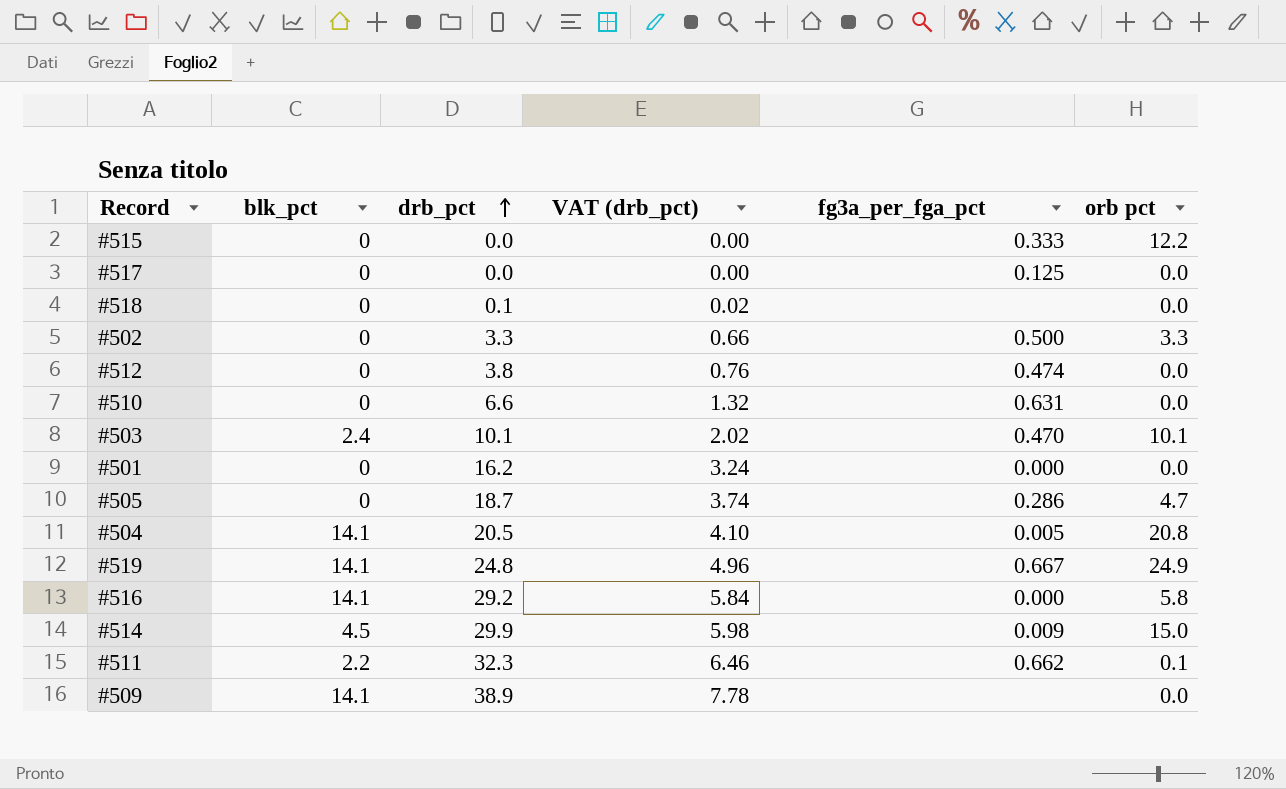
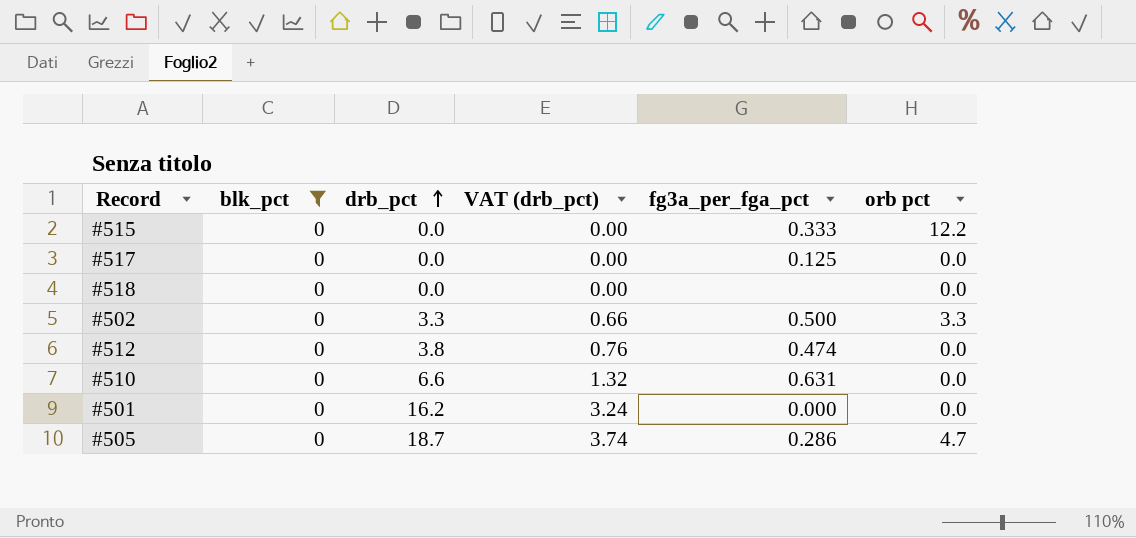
filter: none -> blk_pct = 0
#518 | drb_pct: 0.1 -> 0.0
#518 | VAT (drb_pct): 0.02 -> 0.00

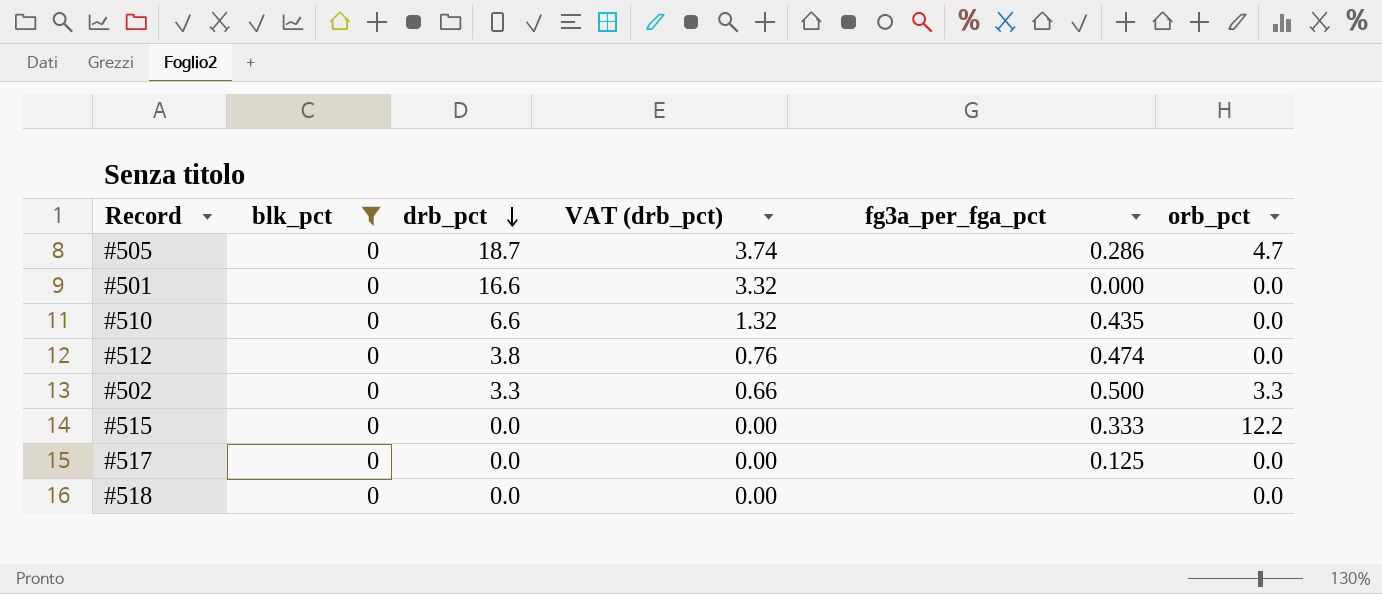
row order: drb_pct ascending -> drb_pct descending
column name: orb pct -> orb_pct
#501 | drb_pct: 16.2 -> 16.6
#501 | VAT (drb_pct): 3.24 -> 3.32
#510 | fg3a_per_fga_pct: 0.631 -> 0.435

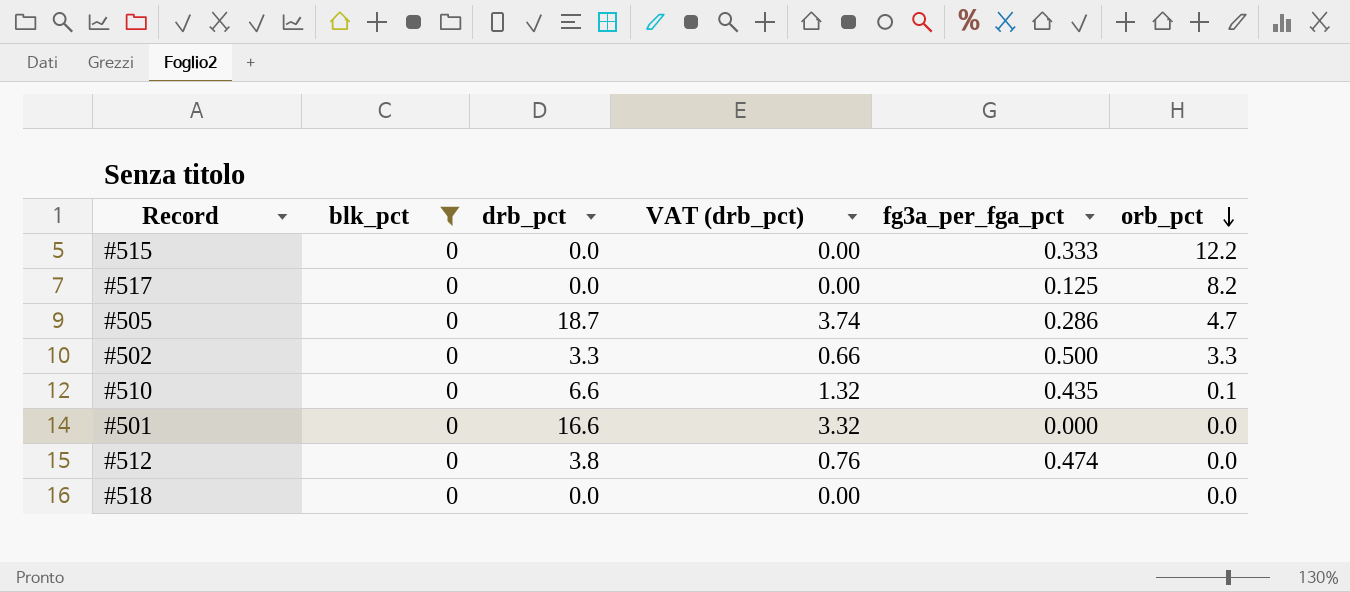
row order: drb_pct descending -> orb_pct descending
#517 | orb_pct: 0.0 -> 8.2
#510 | orb_pct: 0.0 -> 0.1

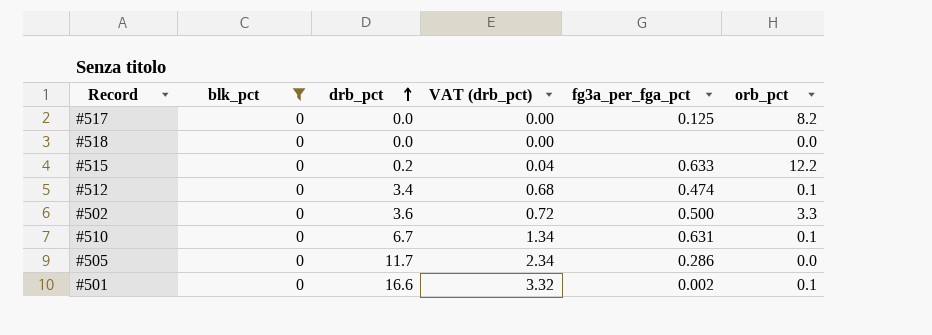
row order: orb_pct descending -> drb_pct ascending
#515 | drb_pct: 0.0 -> 0.2
#515 | VAT (drb_pct): 0.00 -> 0.04
#515 | fg3a_per_fga_pct: 0.333 -> 0.633
#512 | drb_pct: 3.8 -> 3.4
#512 | VAT (drb_pct): 0.76 -> 0.68
#512 | orb_pct: 0.0 -> 0.1
#502 | drb_pct: 3.3 -> 3.6
#502 | VAT (drb_pct): 0.66 -> 0.72
#510 | drb_pct: 6.6 -> 6.7
#510 | VAT (drb_pct): 1.32 -> 1.34
#510 | fg3a_per_fga_pct: 0.435 -> 0.631
#505 | drb_pct: 18.7 -> 11.7
#505 | VAT (drb_pct): 3.74 -> 2.34
#505 | orb_pct: 4.7 -> 0.0
#501 | fg3a_per_fga_pct: 0.000 -> 0.002
#501 | orb_pct: 0.0 -> 0.1

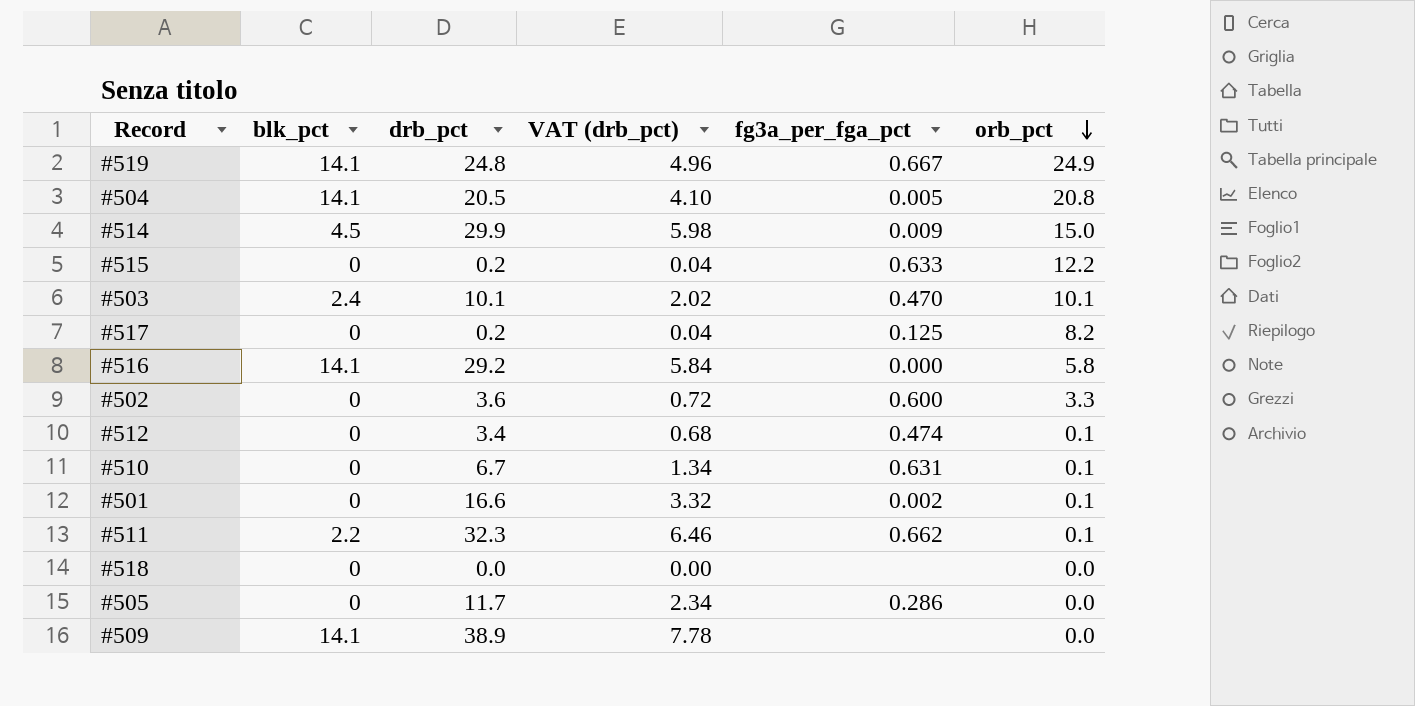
filter: blk_pct = 0 -> none
row order: drb_pct ascending -> orb_pct descending
#517 | drb_pct: 0.0 -> 0.2
#517 | VAT (drb_pct): 0.00 -> 0.04
#502 | fg3a_per_fga_pct: 0.500 -> 0.600

